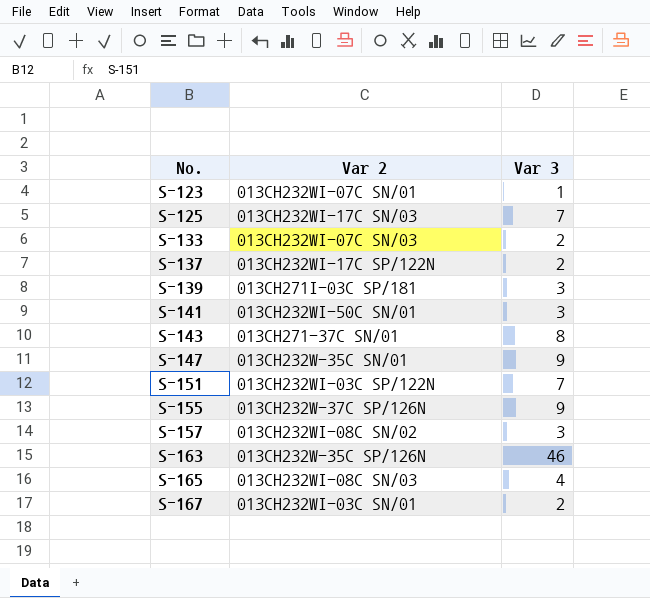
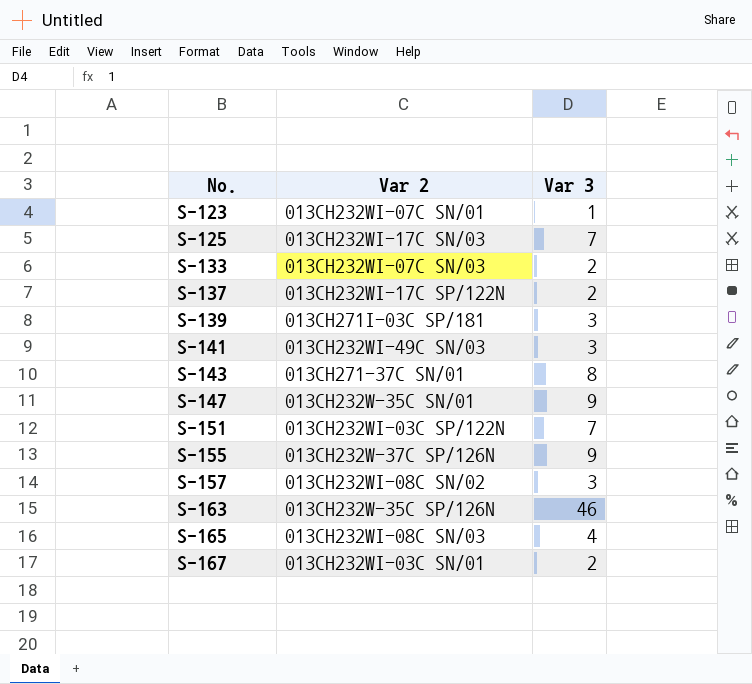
S-141 | Var 2: 013CH232WI-50C SN/01 -> 013CH232WI-49C SN/03

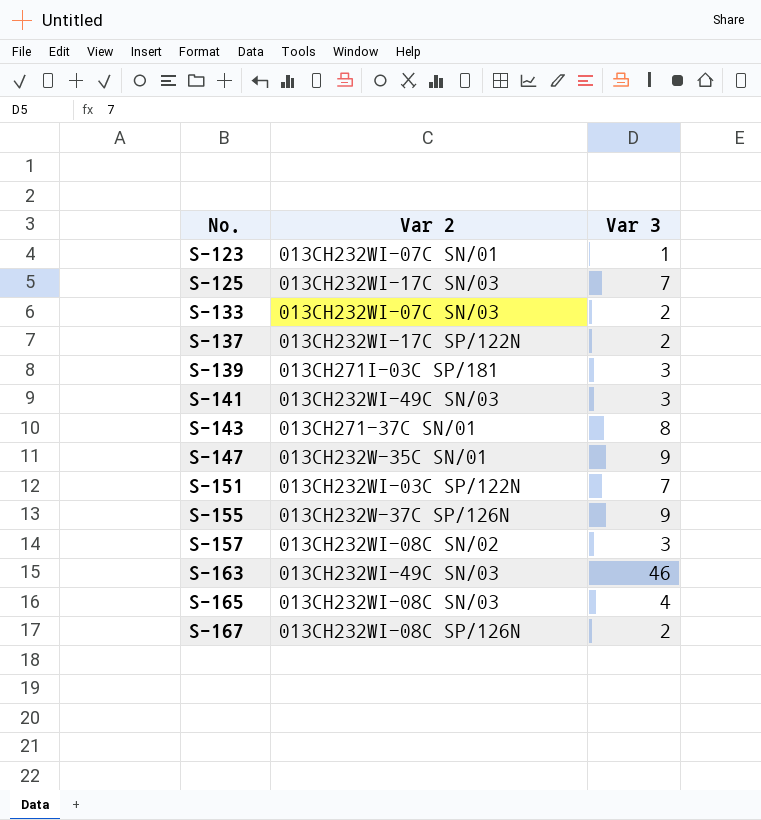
S-163 | Var 2: 013CH232W-35C SP/126N -> 013CH232WI-49C SN/03
S-167 | Var 2: 013CH232WI-03C SN/01 -> 013CH232WI-08C SP/126N

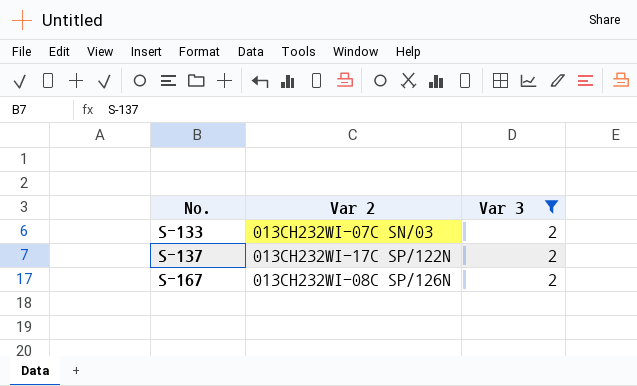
filter: none -> Var 3 = 2

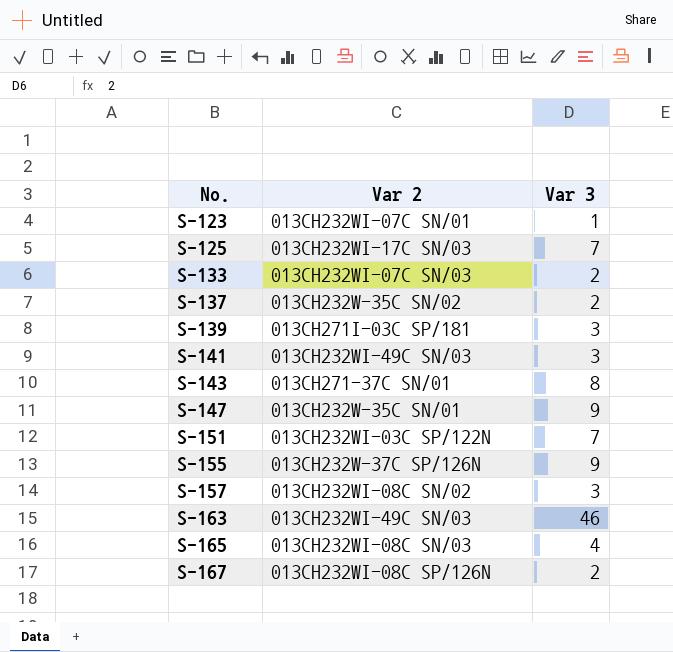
filter: Var 3 = 2 -> none
S-137 | Var 2: 013CH232WI-17C SP/122N -> 013CH232W-35C SN/02

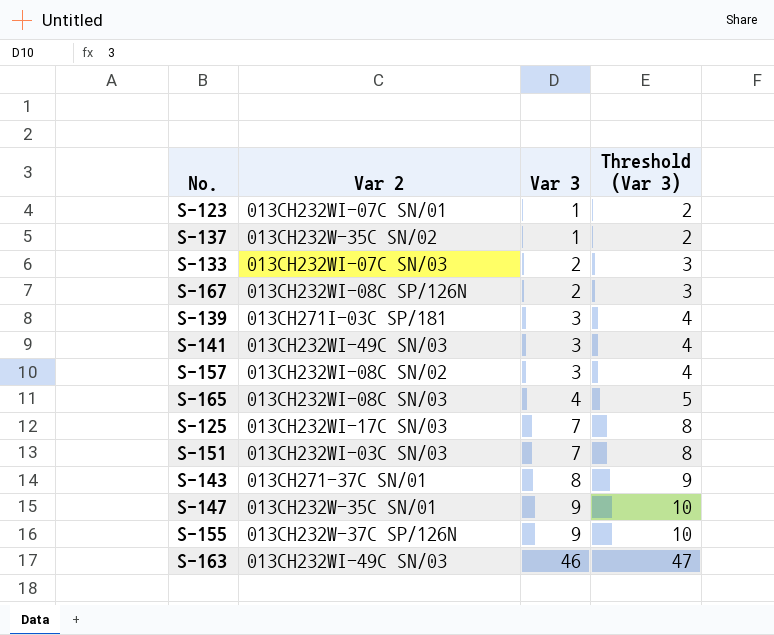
row order: No. ascending -> Var 3 ascending
column Threshold (Var 3) | formula: none -> [Var 3] + 1
S-137 | Var 3: 2 -> 1
S-151 | Var 2: 013CH232WI-03C SP/122N -> 013CH232WI-03C SN/03

